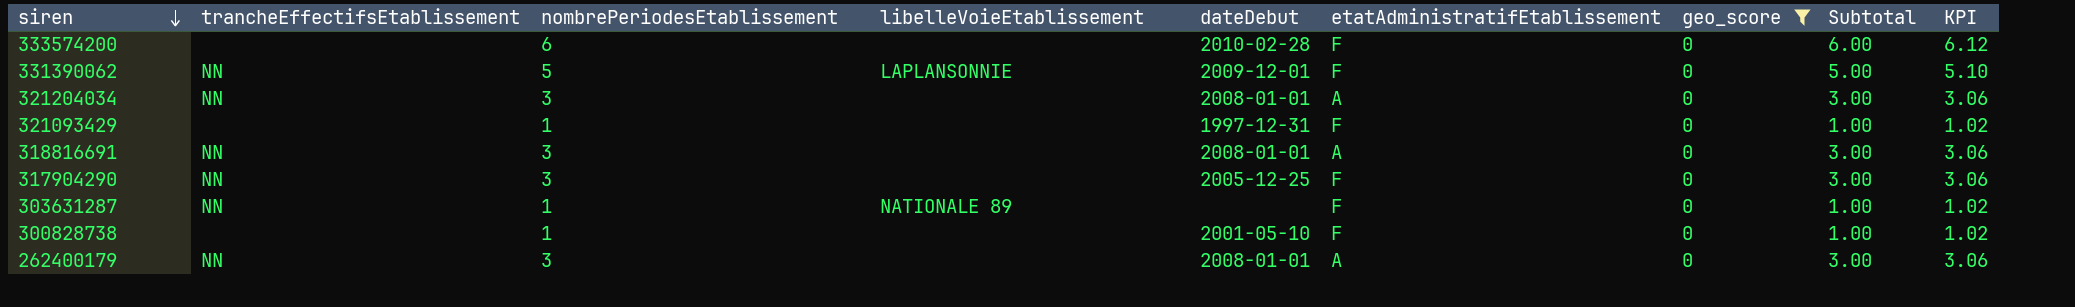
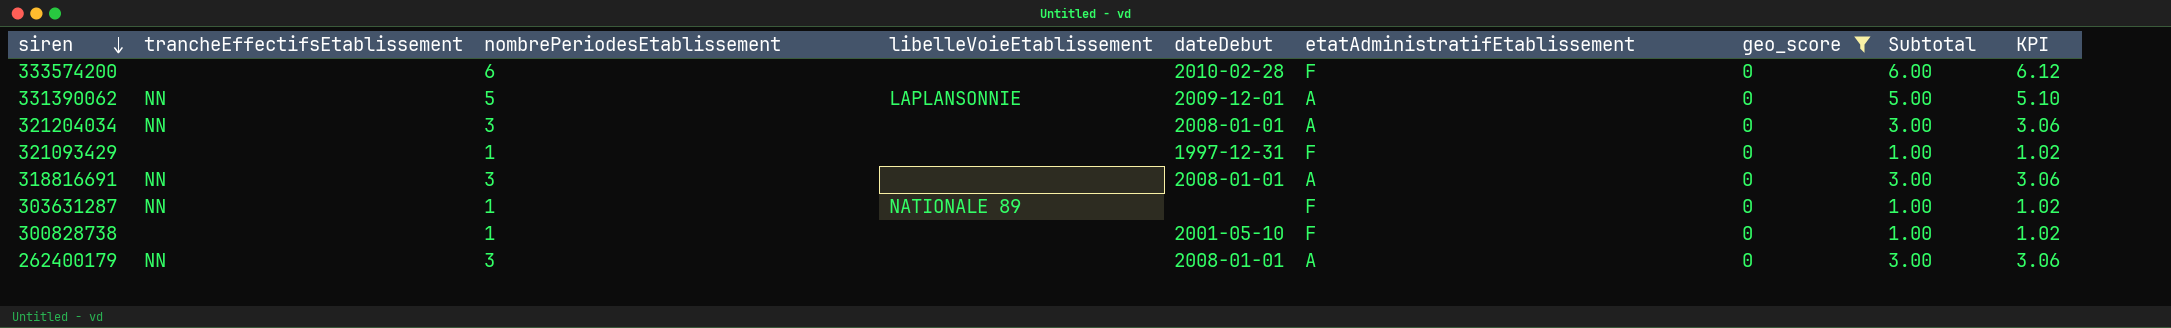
row 317904290: NN | 3 | none | 2005-12-25 | F | 0 | 3.00 | 3.06 -> none
331390062 | etatAdministratifEtablissement: F -> A

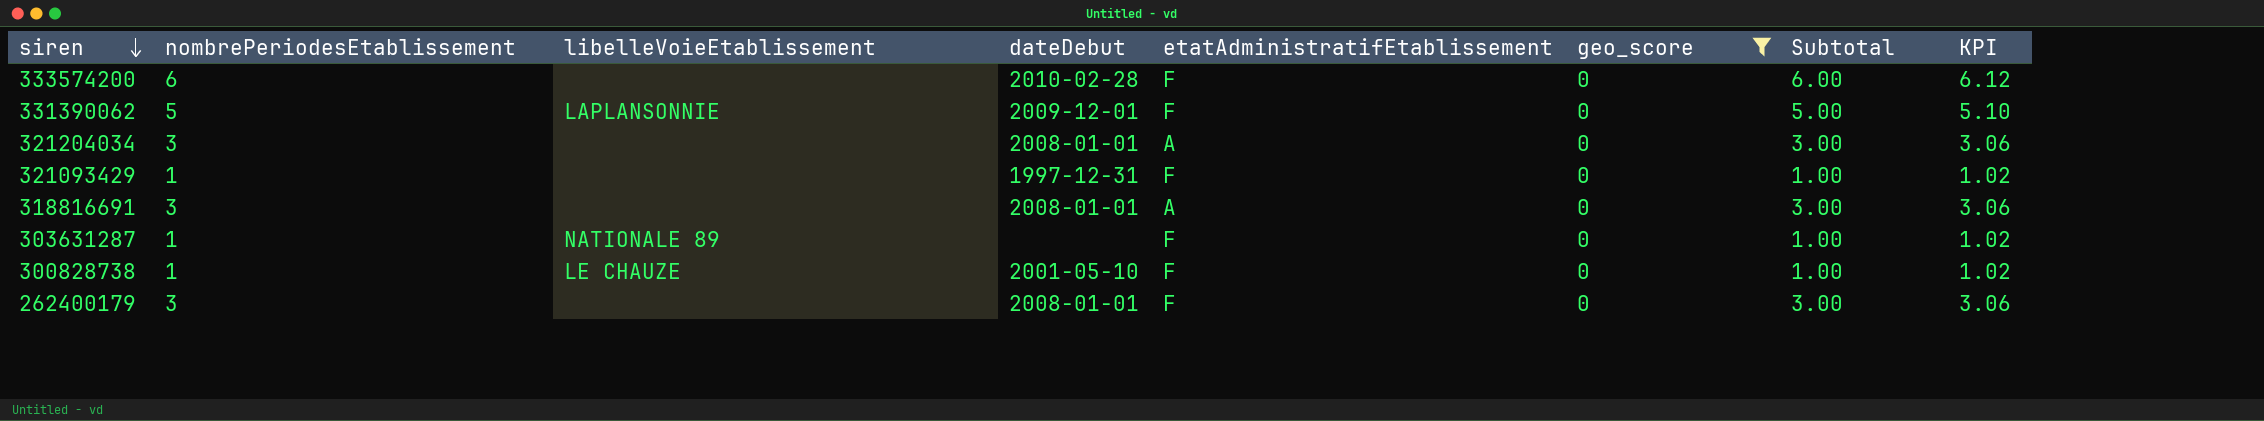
column trancheEffectifsEtablissement | position: 2 -> none
331390062 | etatAdministratifEtablissement: A -> F
300828738 | libelleVoieEtablissement: none -> LE CHAUZE
262400179 | etatAdministratifEtablissement: A -> F

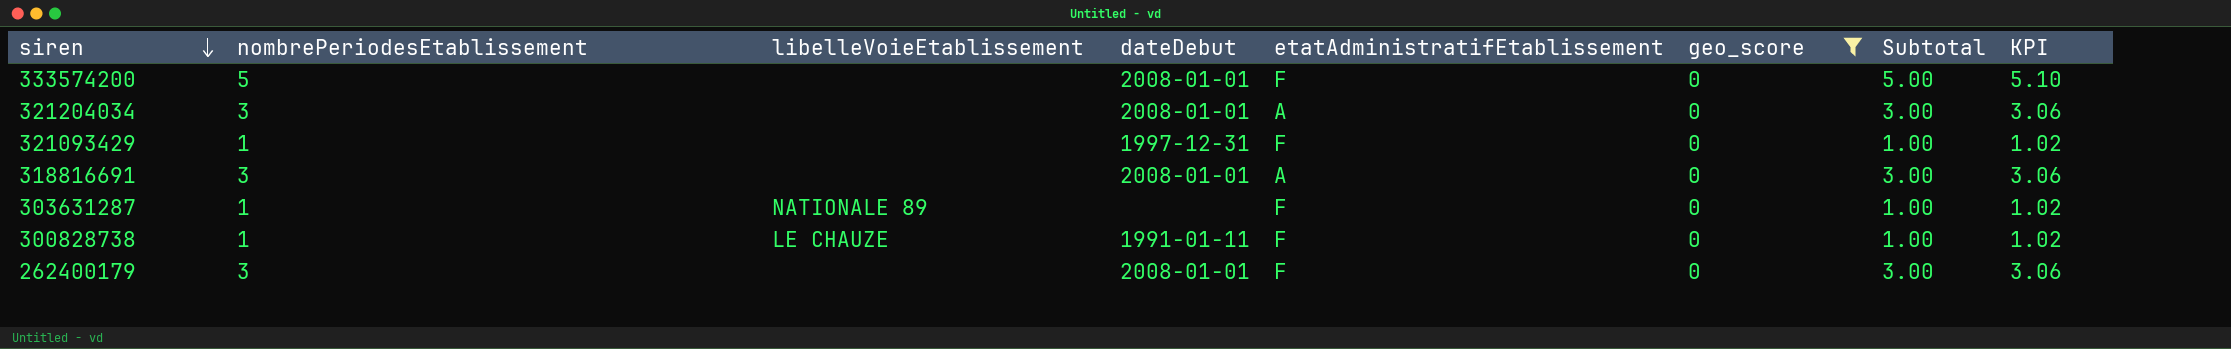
row 331390062: 5 | LAPLANSONNIE | 2009-12-01 | F | 0 | 5.00 | 5.10 -> none
333574200 | nombrePeriodesEtablissement: 6 -> 5
333574200 | dateDebut: 2010-02-28 -> 2008-01-01
333574200 | Subtotal: 6.00 -> 5.00
333574200 | KPI: 6.12 -> 5.10
300828738 | dateDebut: 2001-05-10 -> 1991-01-11

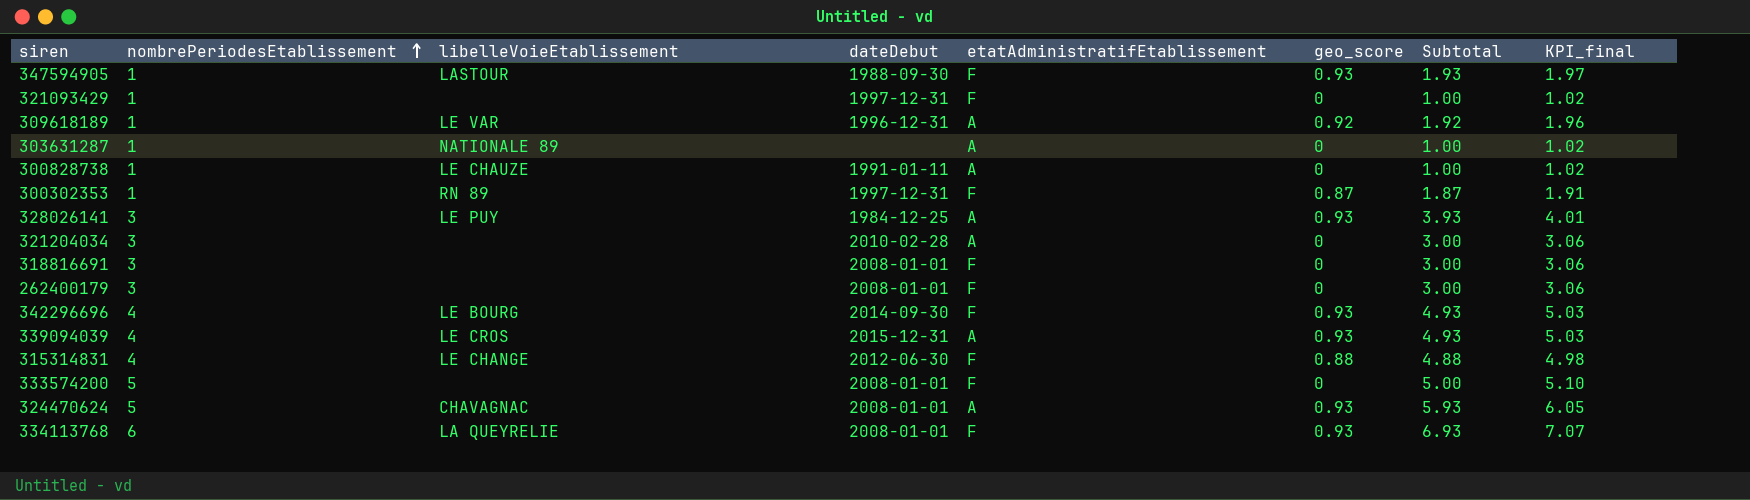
filter: geo_score = 0 -> none
row order: siren descending -> nombrePeriodesEtablissement ascending
column name: KPI -> KPI_final
303631287 | etatAdministratifEtablissement: F -> A
300828738 | etatAdministratifEtablissement: F -> A
321204034 | dateDebut: 2008-01-01 -> 2010-02-28
318816691 | etatAdministratifEtablissement: A -> F

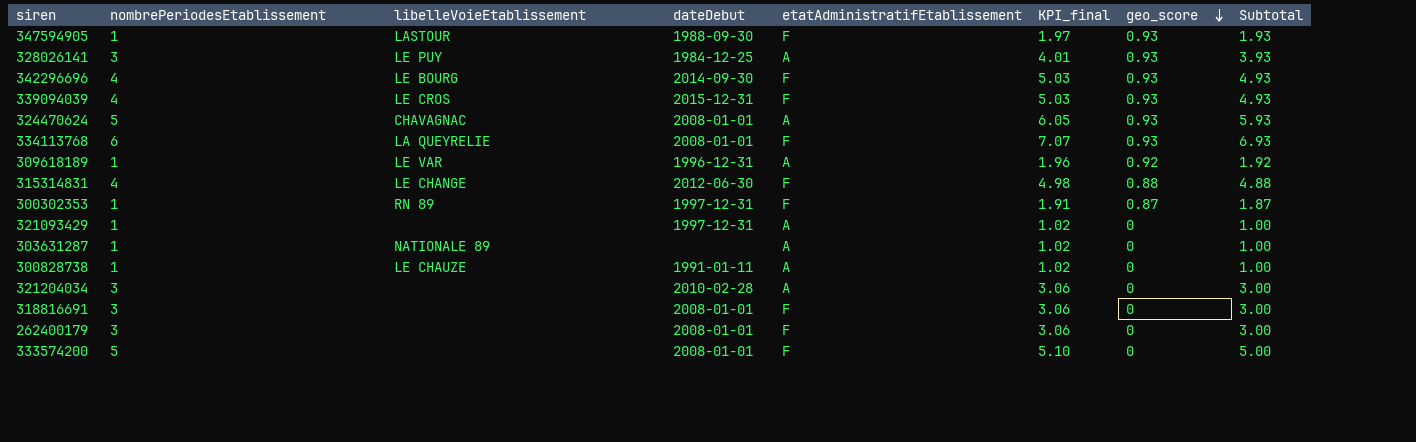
row order: nombrePeriodesEtablissement ascending -> geo_score descending
column KPI_final | position: 8 -> 6
339094039 | etatAdministratifEtablissement: A -> F
321093429 | etatAdministratifEtablissement: F -> A

